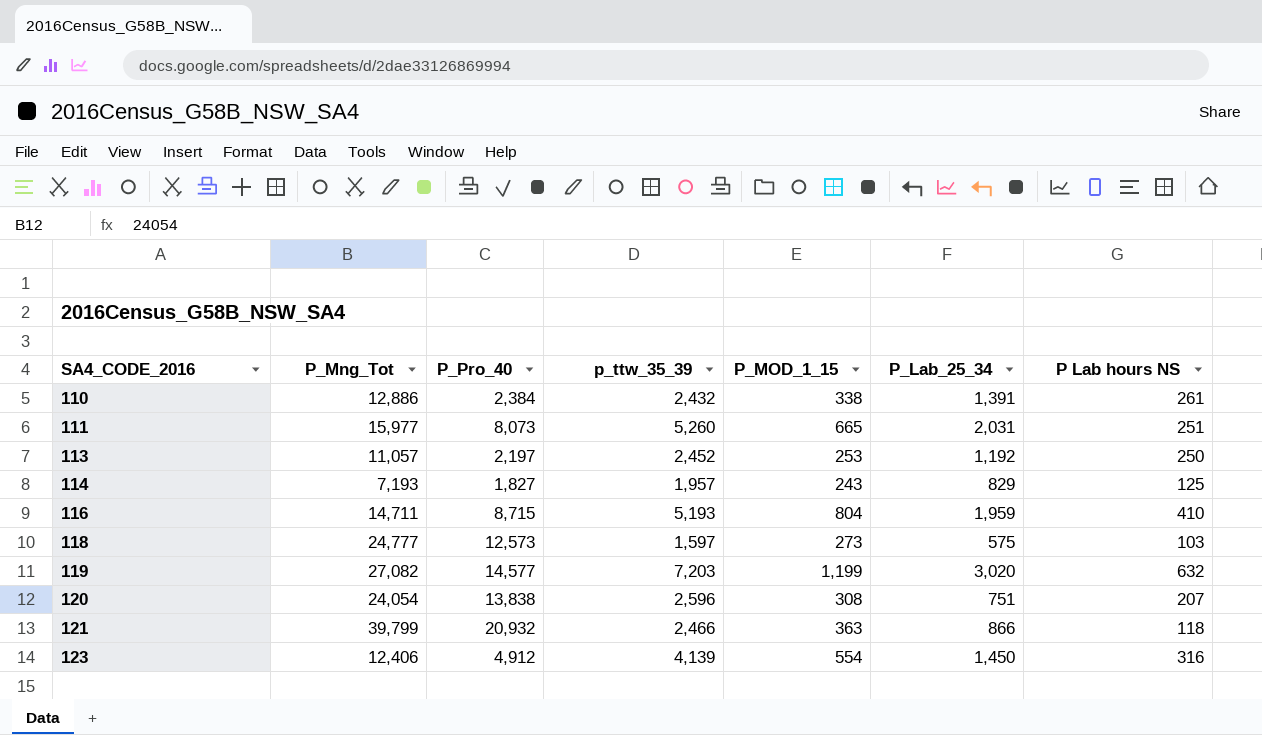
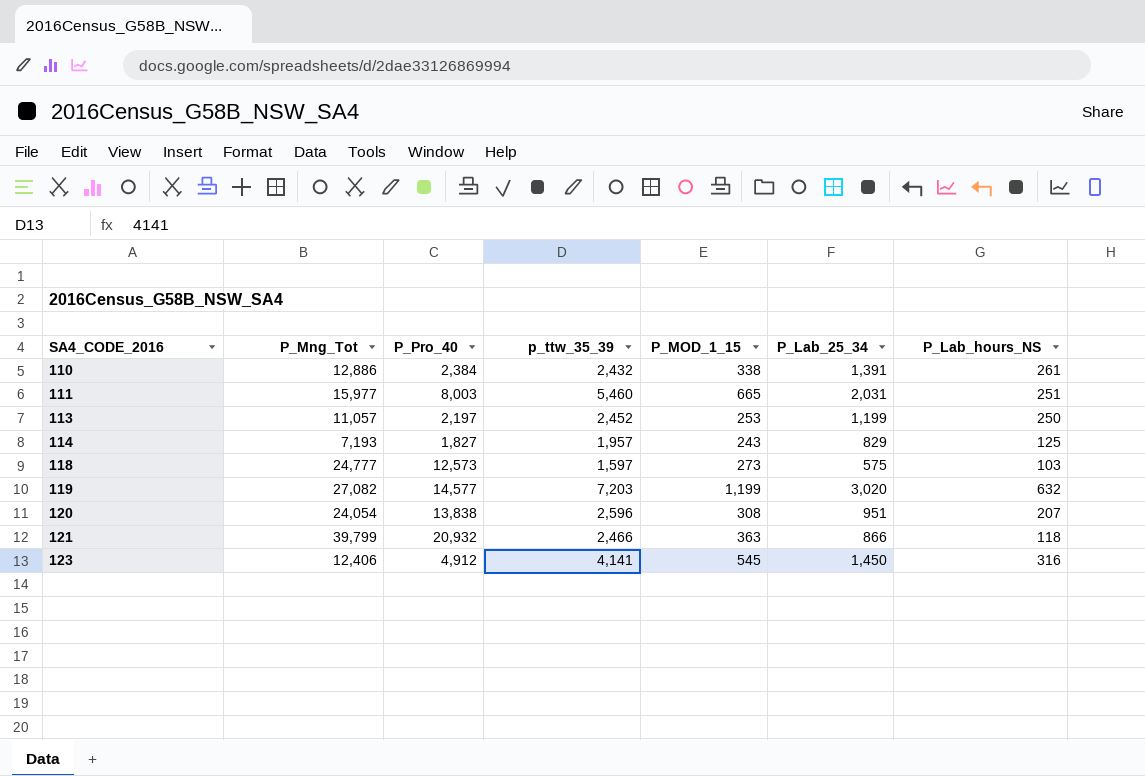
column name: P Lab hours NS -> P_Lab_hours_NS
row 116: 14,711 | 8,715 | 5,193 | 804 | 1,959 | 410 -> none
111 | P_Pro_40: 8,073 -> 8,003
111 | p_ttw_35_39: 5,260 -> 5,460
113 | P_Lab_25_34: 1,192 -> 1,199
120 | P_Lab_25_34: 751 -> 951
123 | p_ttw_35_39: 4,139 -> 4,141
123 | P_MOD_1_15: 554 -> 545

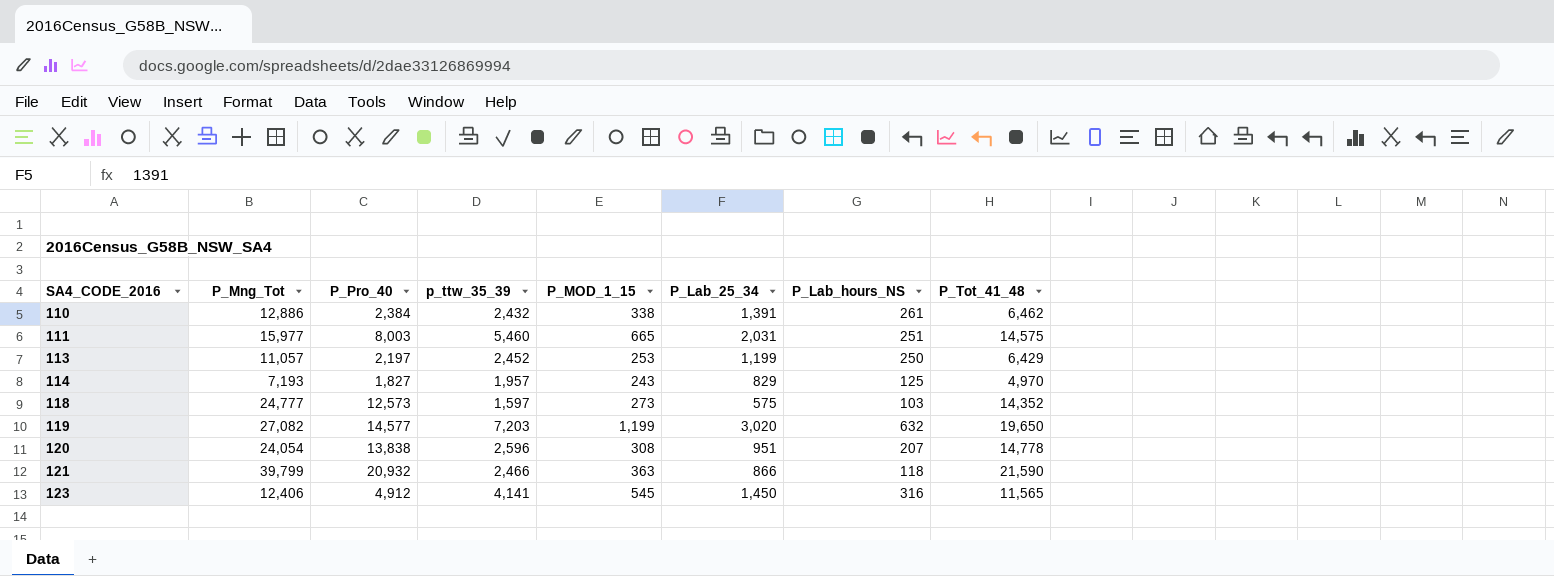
column P_Tot_41_48 | position: none -> 8

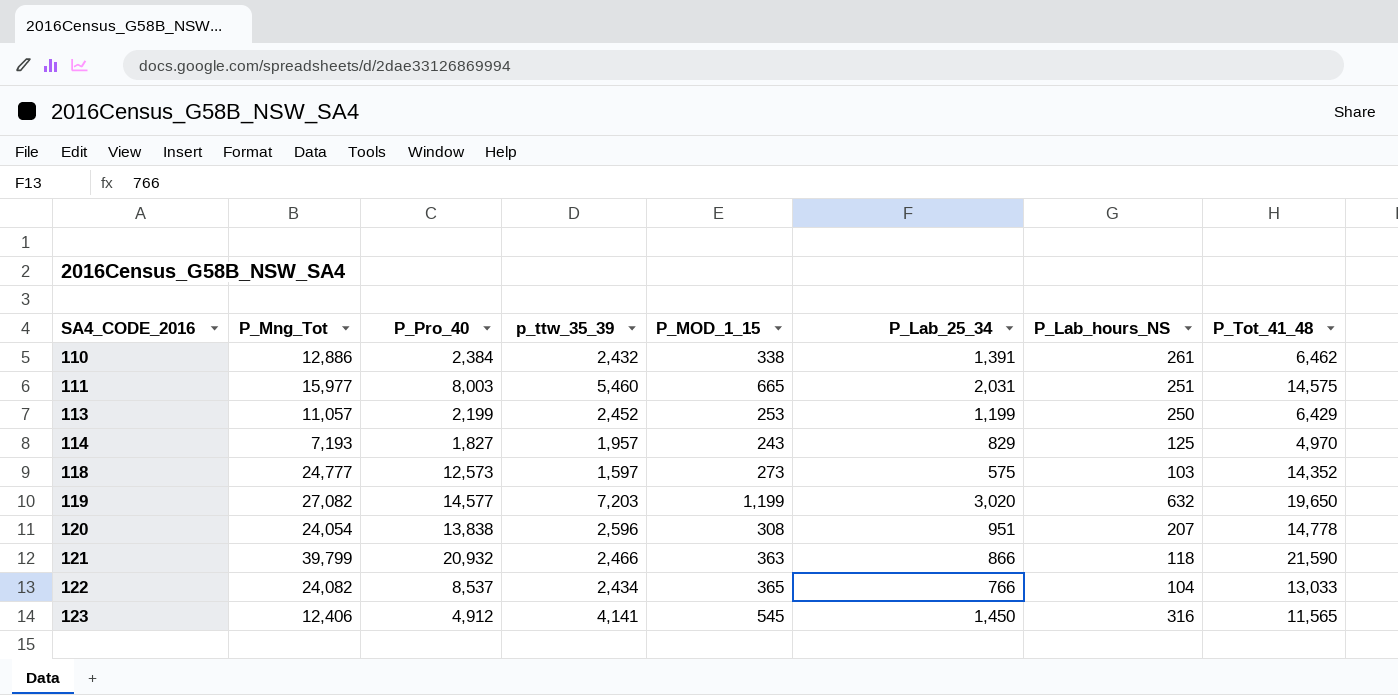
113 | P_Pro_40: 2,197 -> 2,199
row 122: none -> 24,082 | 8,537 | 2,434 | 365 | 766 | 104 | 13,033

